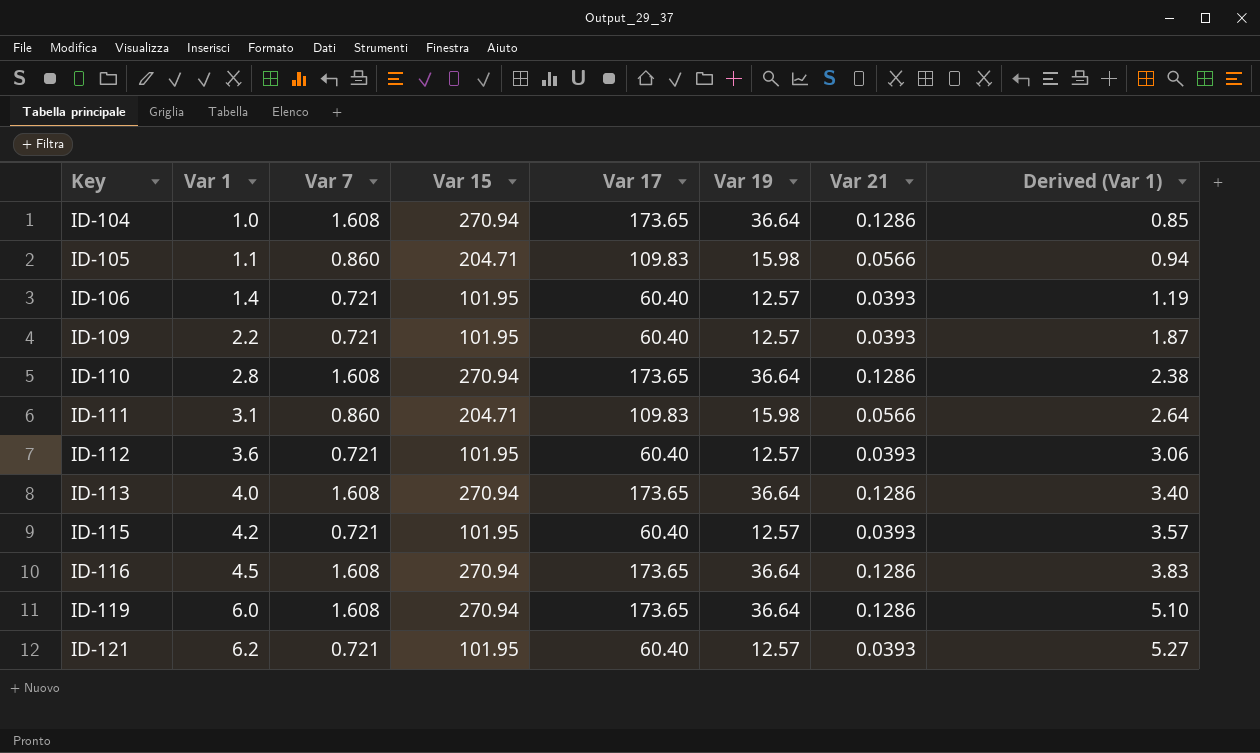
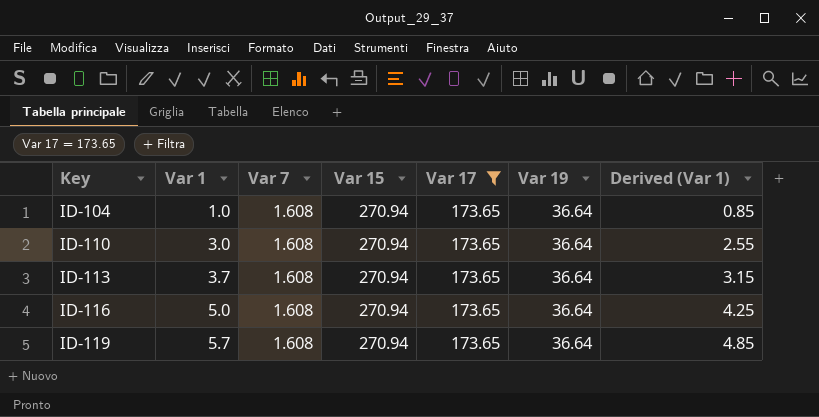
filter: none -> Var 17 = 173.65
column Var 21 | position: 7 -> none
ID-110 | Var 1: 2.8 -> 3.0
ID-110 | Derived (Var 1): 2.38 -> 2.55
ID-113 | Var 1: 4.0 -> 3.7
ID-113 | Derived (Var 1): 3.40 -> 3.15
ID-116 | Var 1: 4.5 -> 5.0
ID-116 | Derived (Var 1): 3.83 -> 4.25
ID-119 | Var 1: 6.0 -> 5.7
ID-119 | Derived (Var 1): 5.10 -> 4.85

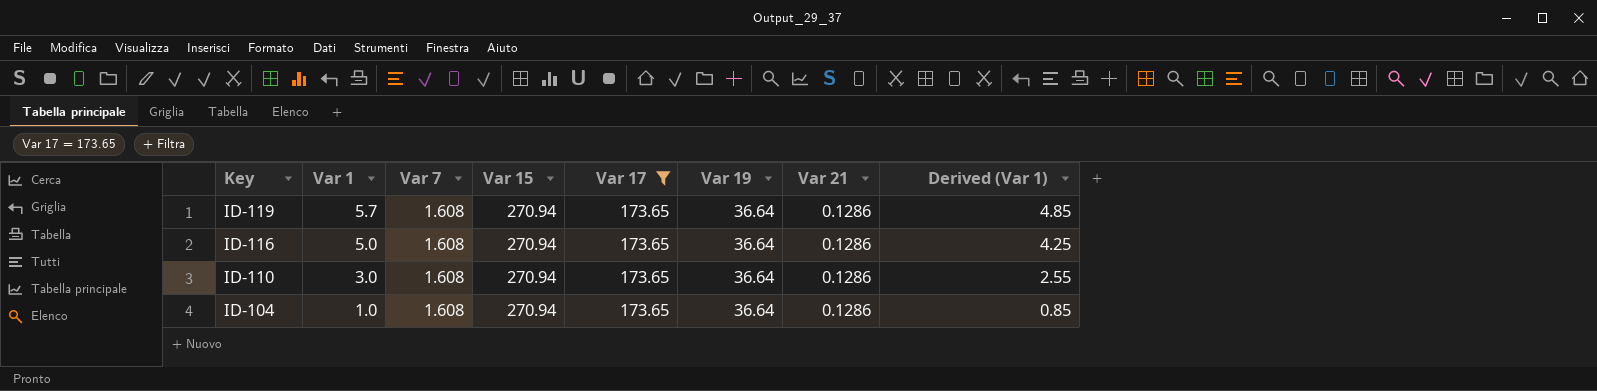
row order: Key ascending -> Key descending
column Var 21 | position: none -> 7
row ID-113: 3.7 | 1.608 | 270.94 | 173.65 | 36.64 | 3.15 -> none

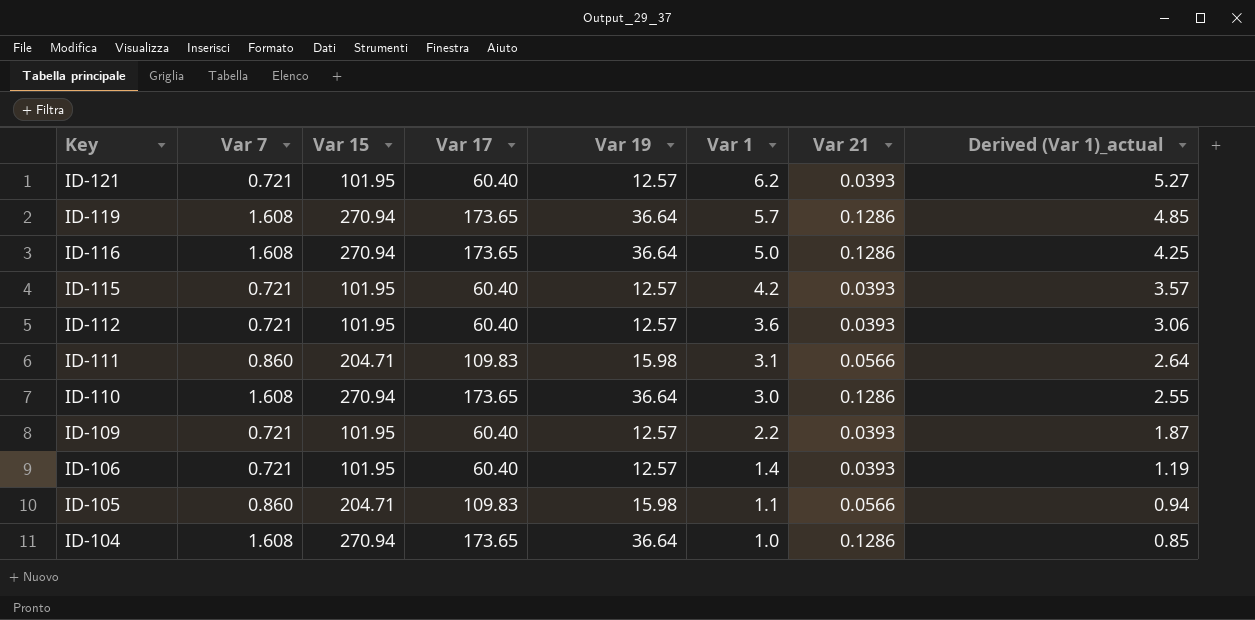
filter: Var 17 = 173.65 -> none
column Var 1 | position: 2 -> 6
column name: Derived (Var 1) -> Derived (Var 1)_actual

